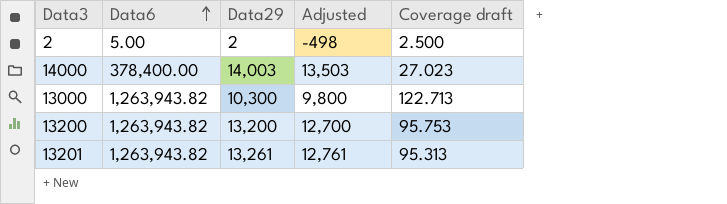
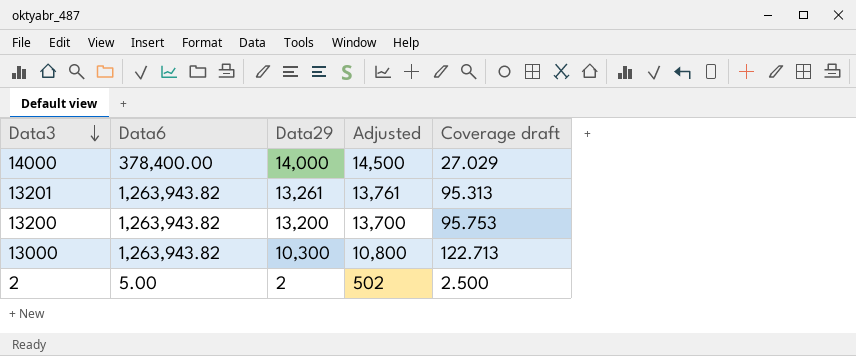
row order: Data6 ascending -> Data3 descending
column Adjusted | formula: [Data29] - 500 -> [Data29] + 500
14000 | Data29: 14,003 -> 14,000
14000 | Coverage draft: 27.023 -> 27.029

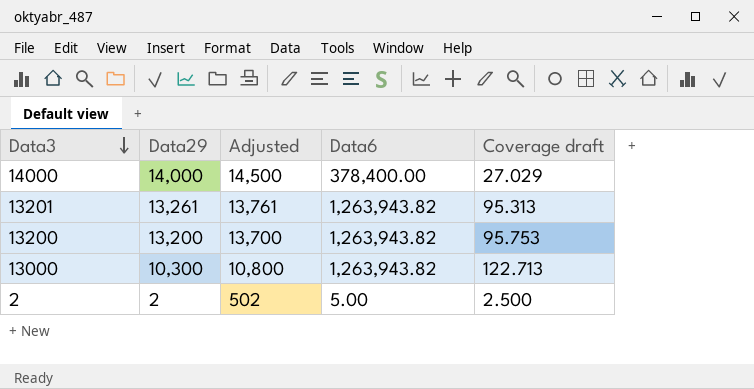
column Data6 | position: 2 -> 4

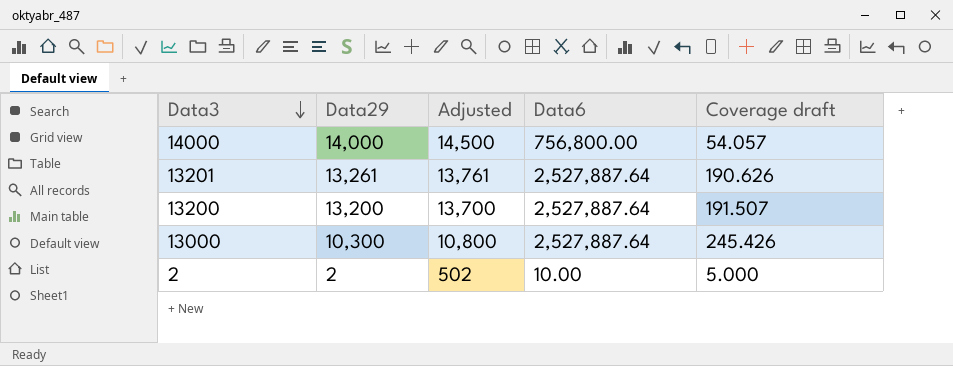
14000 | Data6: 378,400.00 -> 756,800.00
14000 | Coverage draft: 27.029 -> 54.057
13201 | Data6: 1,263,943.82 -> 2,527,887.64
13201 | Coverage draft: 95.313 -> 190.626
13200 | Data6: 1,263,943.82 -> 2,527,887.64
13200 | Coverage draft: 95.753 -> 191.507
13000 | Data6: 1,263,943.82 -> 2,527,887.64
13000 | Coverage draft: 122.713 -> 245.426
2 | Data6: 5.00 -> 10.00
2 | Coverage draft: 2.500 -> 5.000

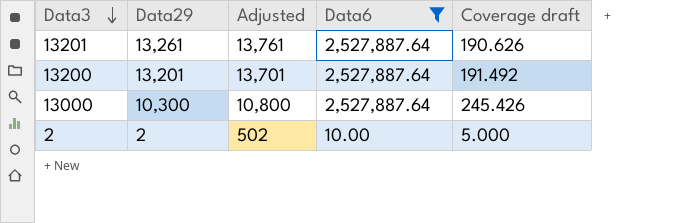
filter: none -> Data6 != 756,800.00
13200 | Data29: 13,200 -> 13,201
13200 | Adjusted: 13,700 -> 13,701
13200 | Coverage draft: 191.507 -> 191.492

